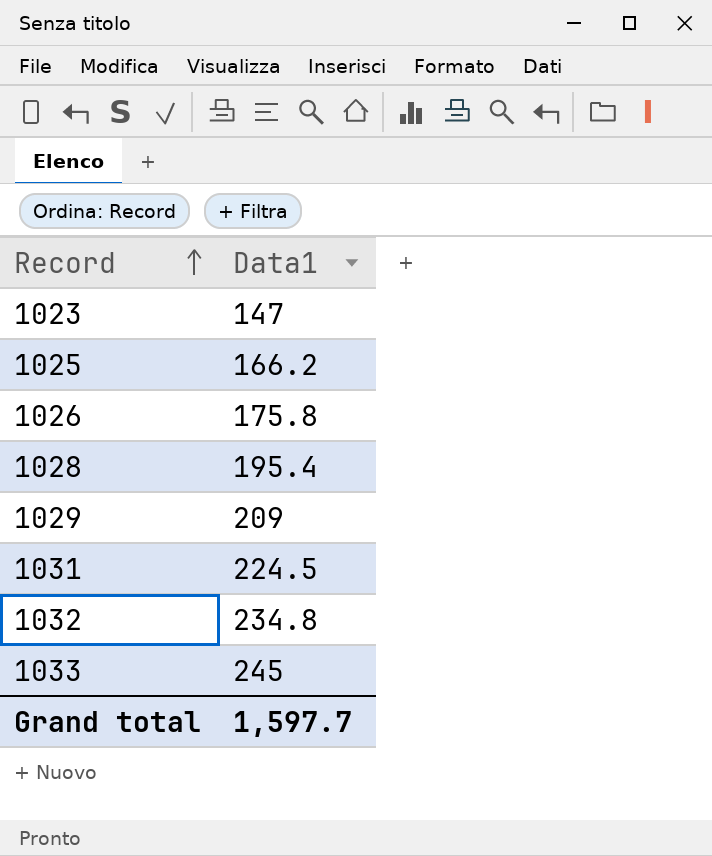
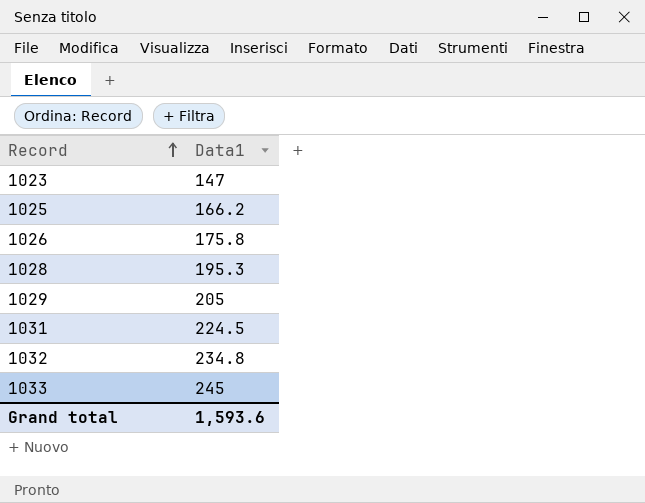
1028 | Data1: 195.4 -> 195.3
1029 | Data1: 209 -> 205
Grand total | Data1: 1,597.7 -> 1,593.6

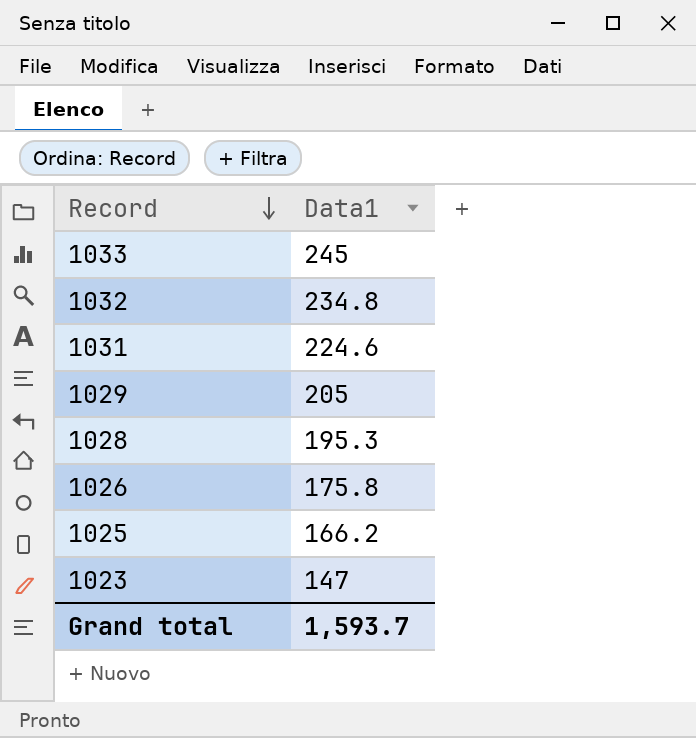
row order: Record ascending -> Record descending
1031 | Data1: 224.5 -> 224.6
Grand total | Data1: 1,593.6 -> 1,593.7

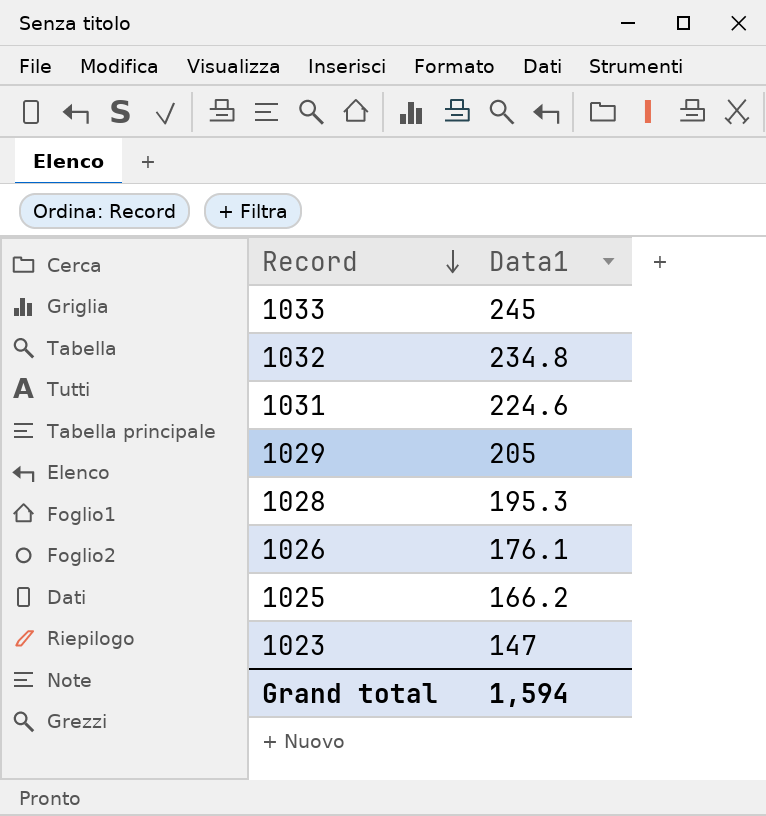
1026 | Data1: 175.8 -> 176.1
Grand total | Data1: 1,593.7 -> 1,594

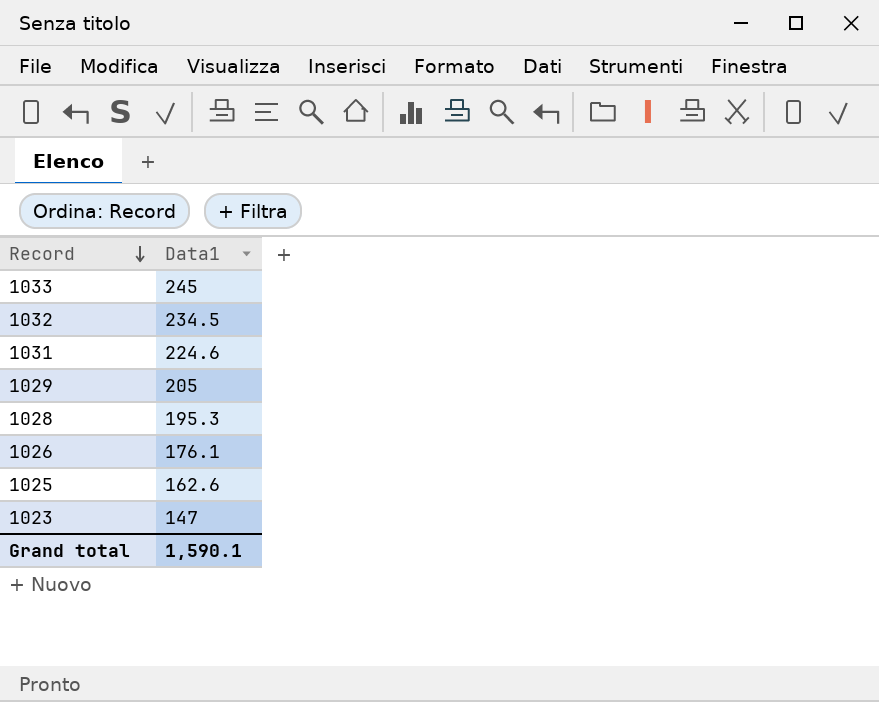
1032 | Data1: 234.8 -> 234.5
1025 | Data1: 166.2 -> 162.6
Grand total | Data1: 1,594 -> 1,590.1

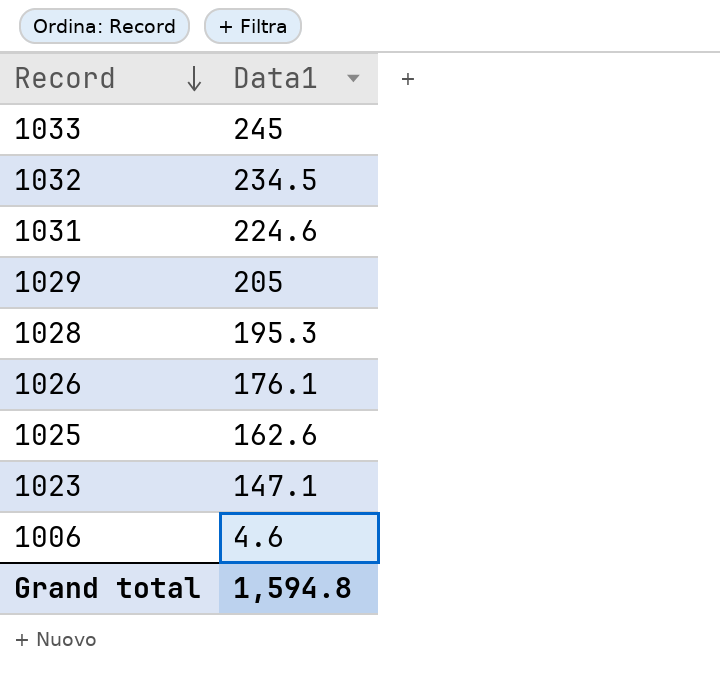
1023 | Data1: 147 -> 147.1
row 1006: none -> 4.6
Grand total | Data1: 1,590.1 -> 1,594.8

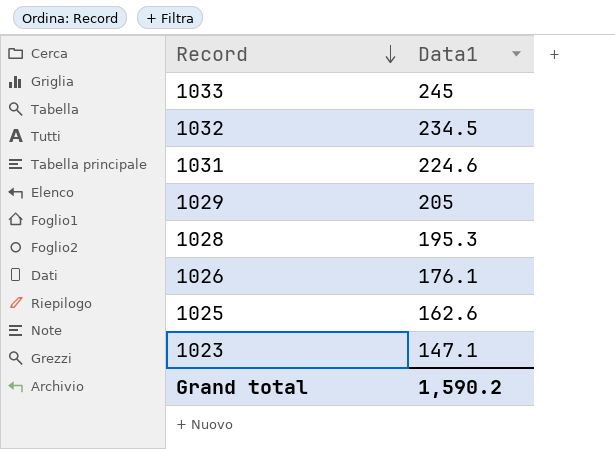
row 1006: 4.6 -> none
Grand total | Data1: 1,594.8 -> 1,590.2

